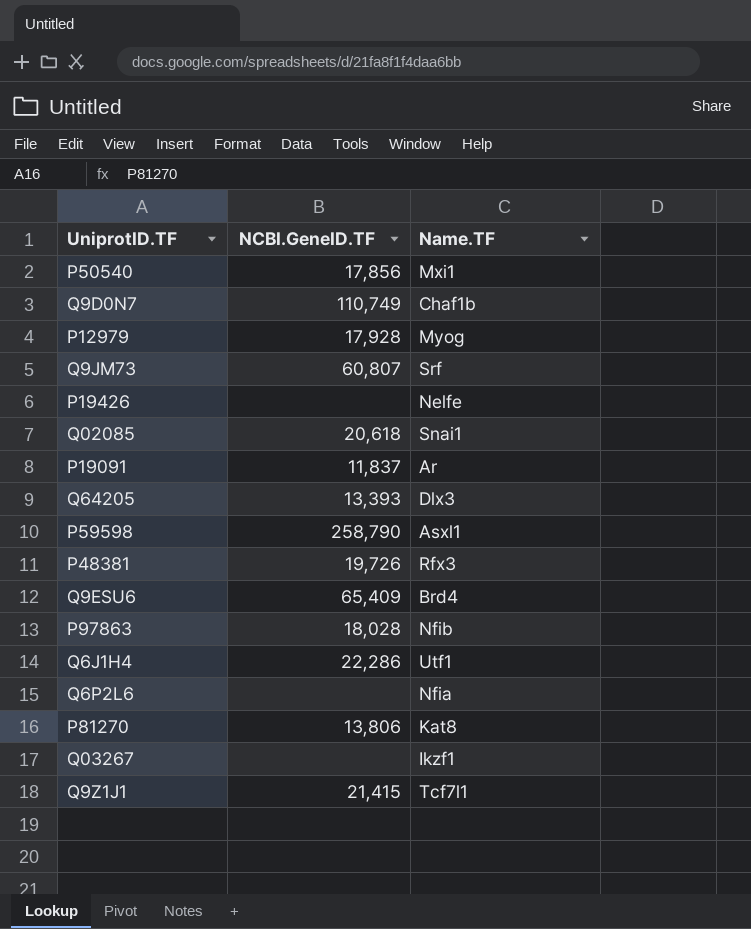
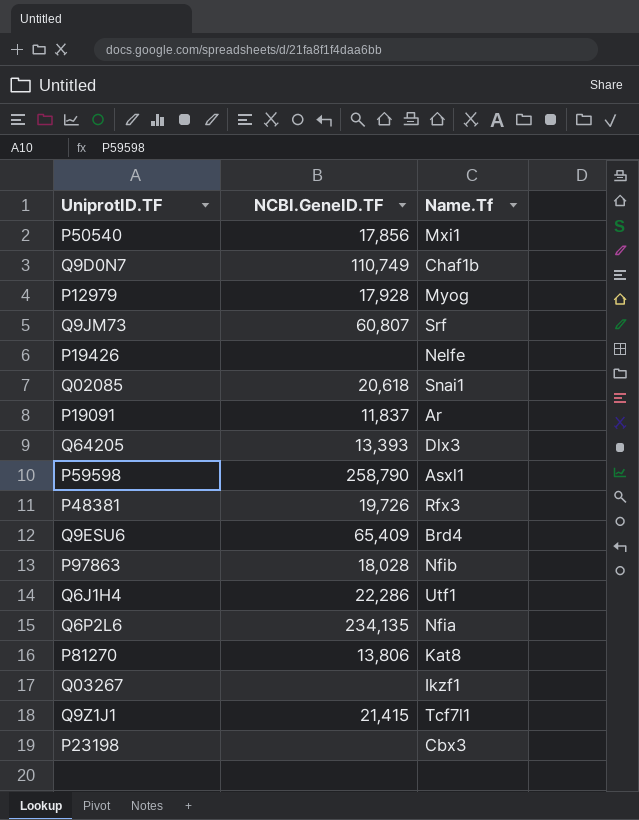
column name: Name.TF -> Name.Tf
Q6P2L6 | NCBI.GeneID.TF: none -> 234,135
row P23198: none -> none | Cbx3

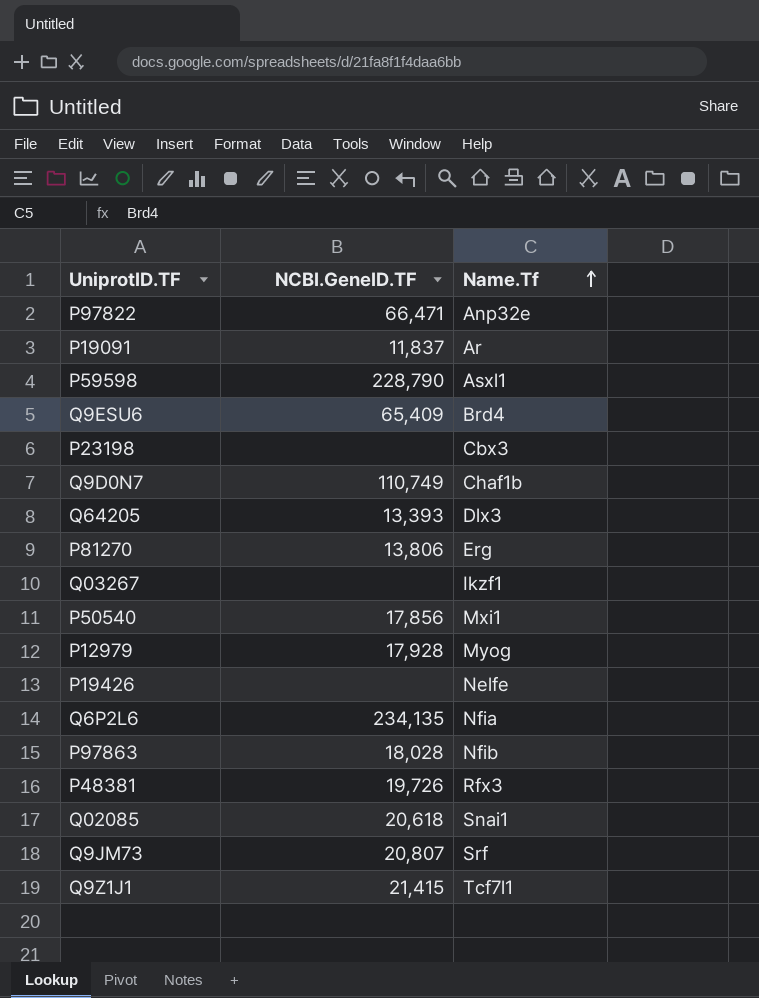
row order: none -> Name.Tf ascending
row Q6J1H4: 22,286 | Utf1 -> none
row P97822: none -> 66,471 | Anp32e
P59598 | NCBI.GeneID.TF: 258,790 -> 228,790
P81270 | Name.Tf: Kat8 -> Erg
Q9JM73 | NCBI.GeneID.TF: 60,807 -> 20,807

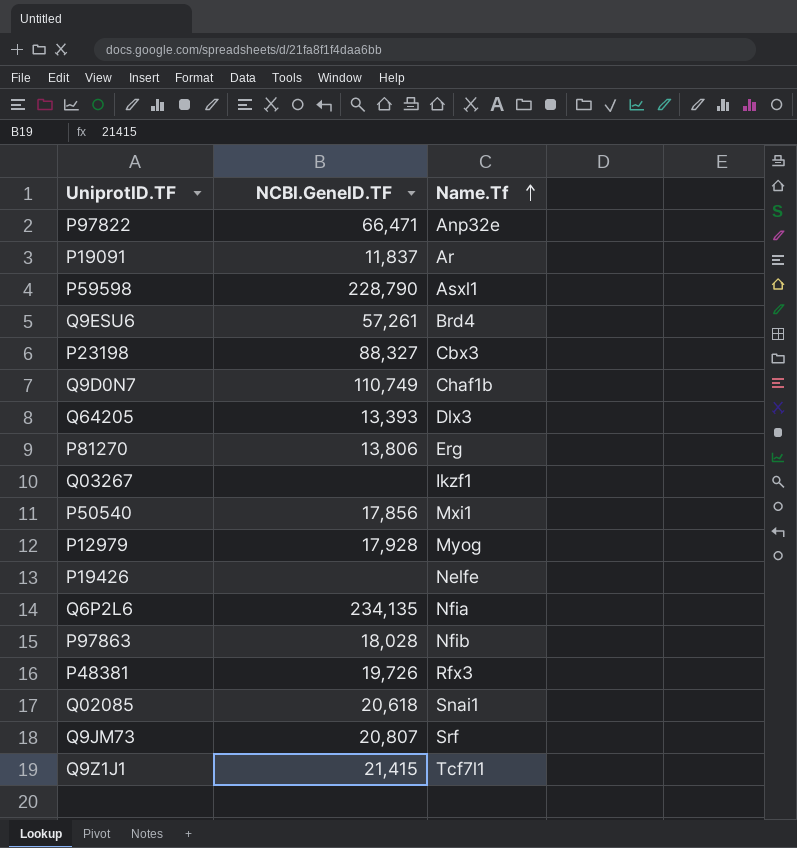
Q9ESU6 | NCBI.GeneID.TF: 65,409 -> 57,261
P23198 | NCBI.GeneID.TF: none -> 88,327

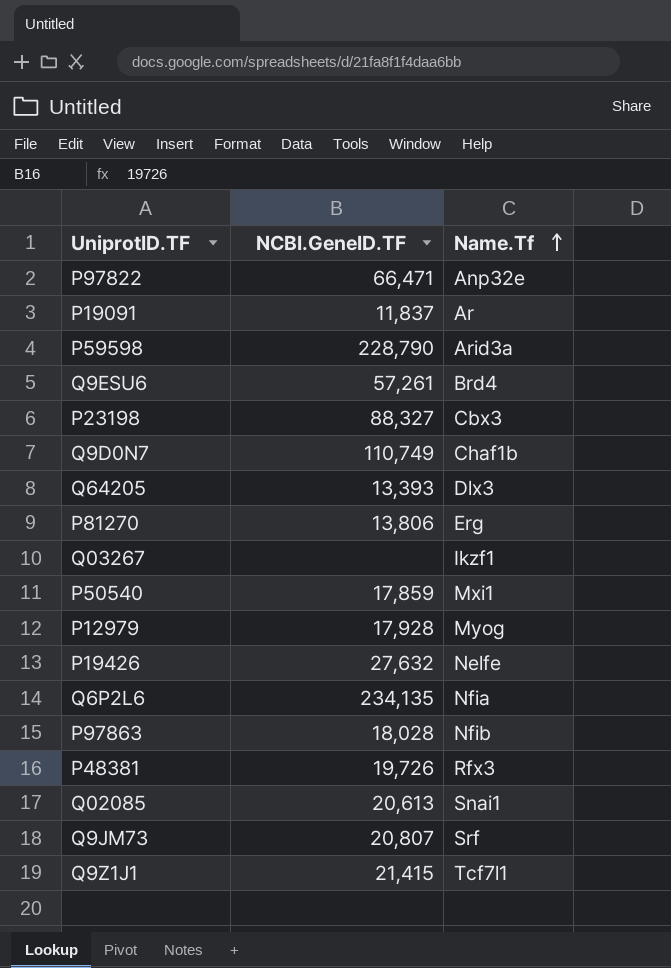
P59598 | Name.Tf: Asxl1 -> Arid3a
P50540 | NCBI.GeneID.TF: 17,856 -> 17,859
P19426 | NCBI.GeneID.TF: none -> 27,632
Q02085 | NCBI.GeneID.TF: 20,618 -> 20,613

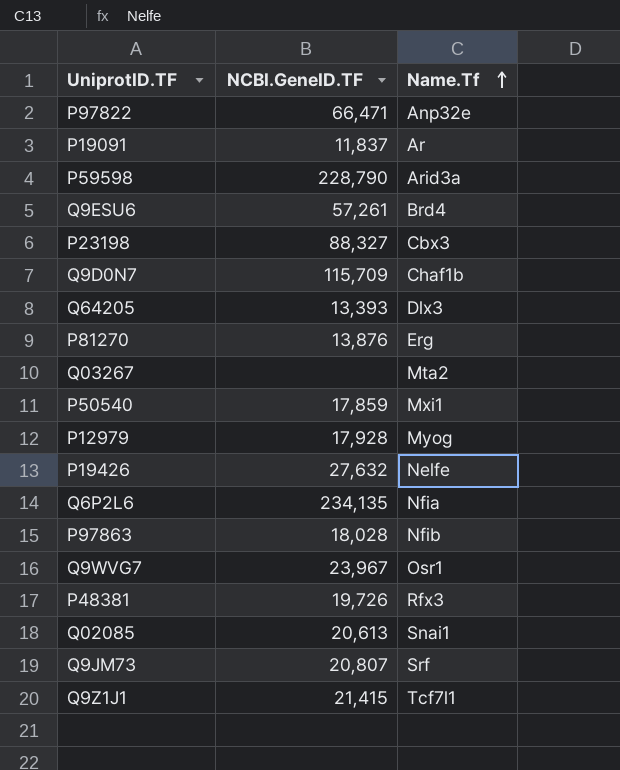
Q9D0N7 | NCBI.GeneID.TF: 110,749 -> 115,709
P81270 | NCBI.GeneID.TF: 13,806 -> 13,876
Q03267 | Name.Tf: Ikzf1 -> Mta2
row Q9WVG7: none -> 23,967 | Osr1

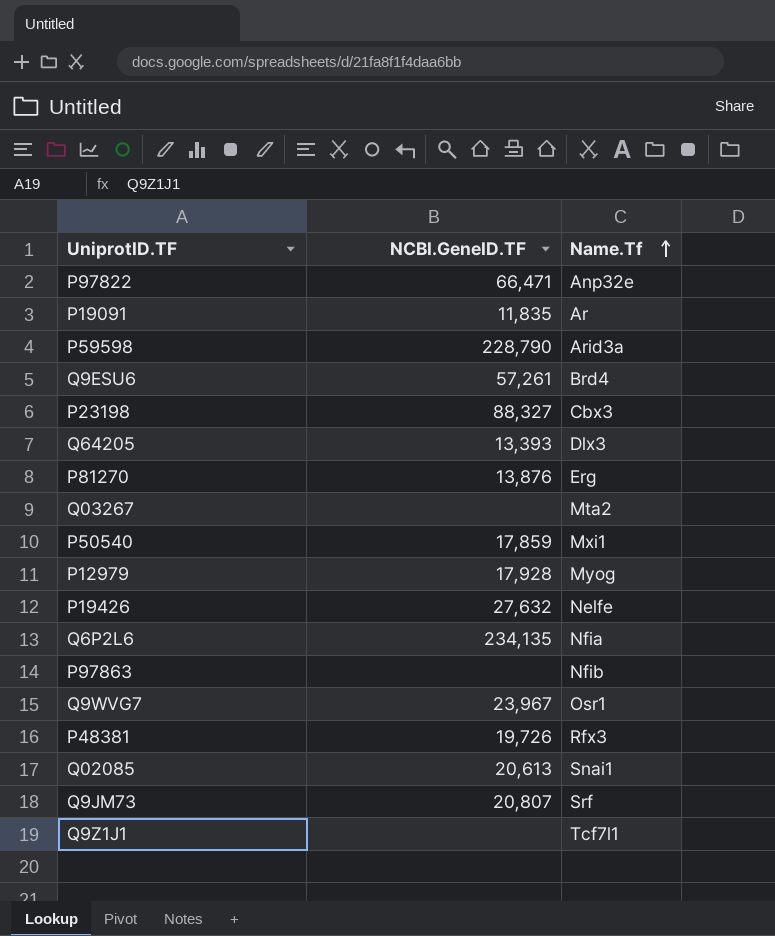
row Q9D0N7: 115,709 | Chaf1b -> none
P19091 | NCBI.GeneID.TF: 11,837 -> 11,835
P97863 | NCBI.GeneID.TF: 18,028 -> none
Q9Z1J1 | NCBI.GeneID.TF: 21,415 -> none

